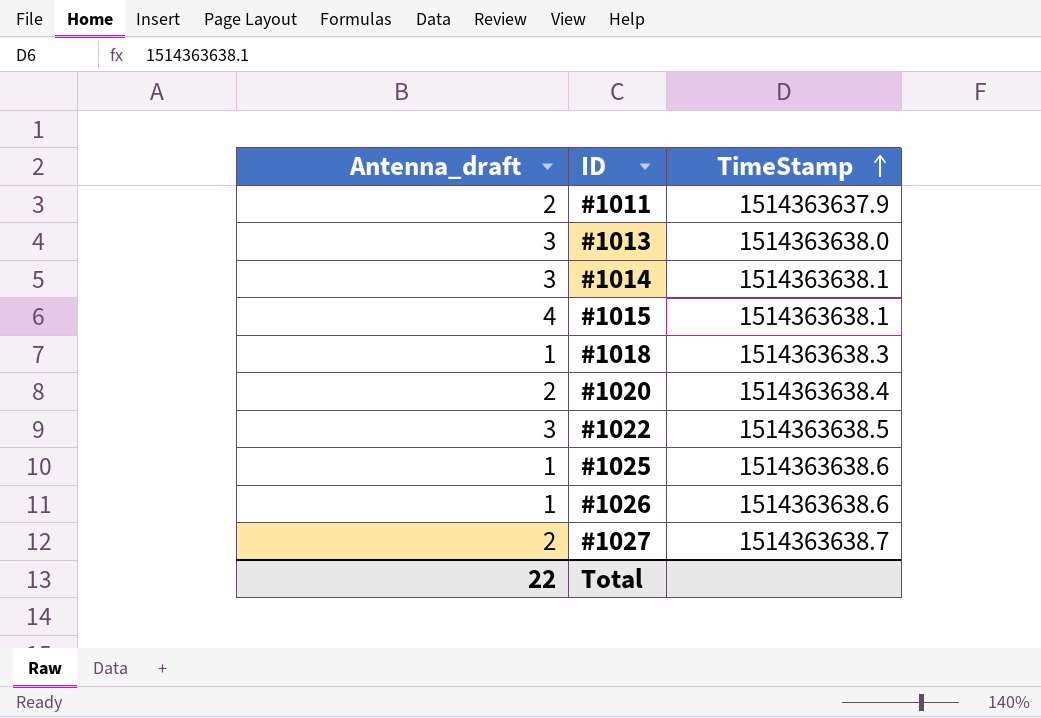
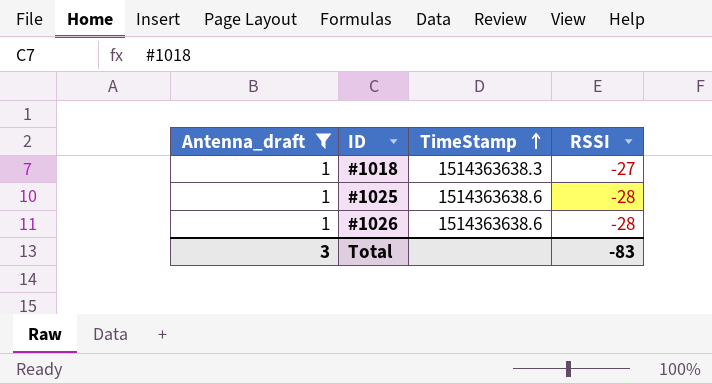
filter: none -> Antenna_draft = 1
column RSSI | position: none -> 4
Total | Antenna_draft: 22 -> 3

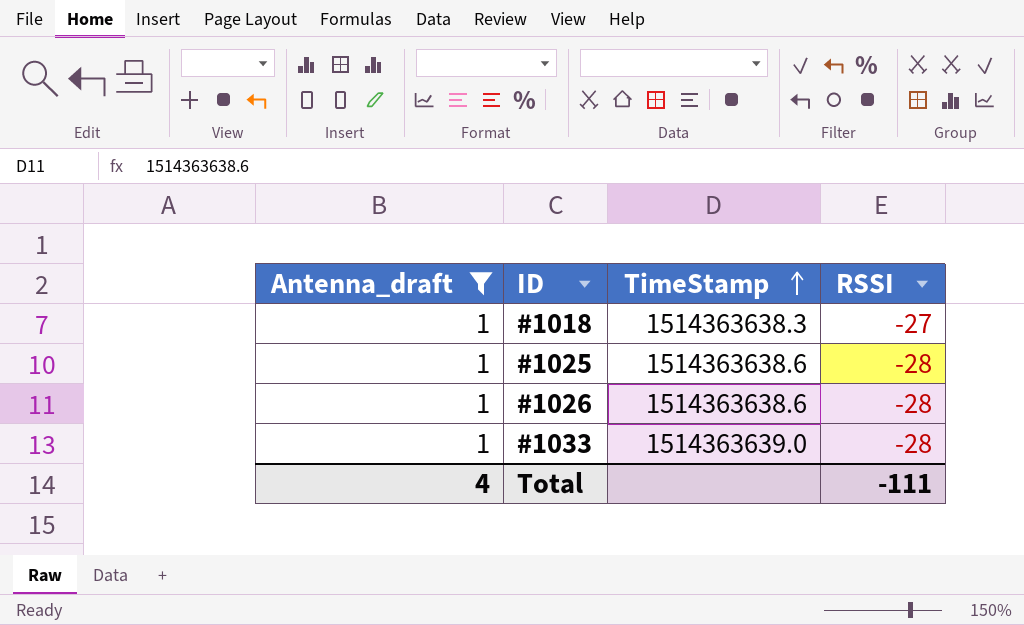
row #1033: none -> 1 | 1514363639.0 | -28
Total | Antenna_draft: 3 -> 4
Total | RSSI: -83 -> -111

